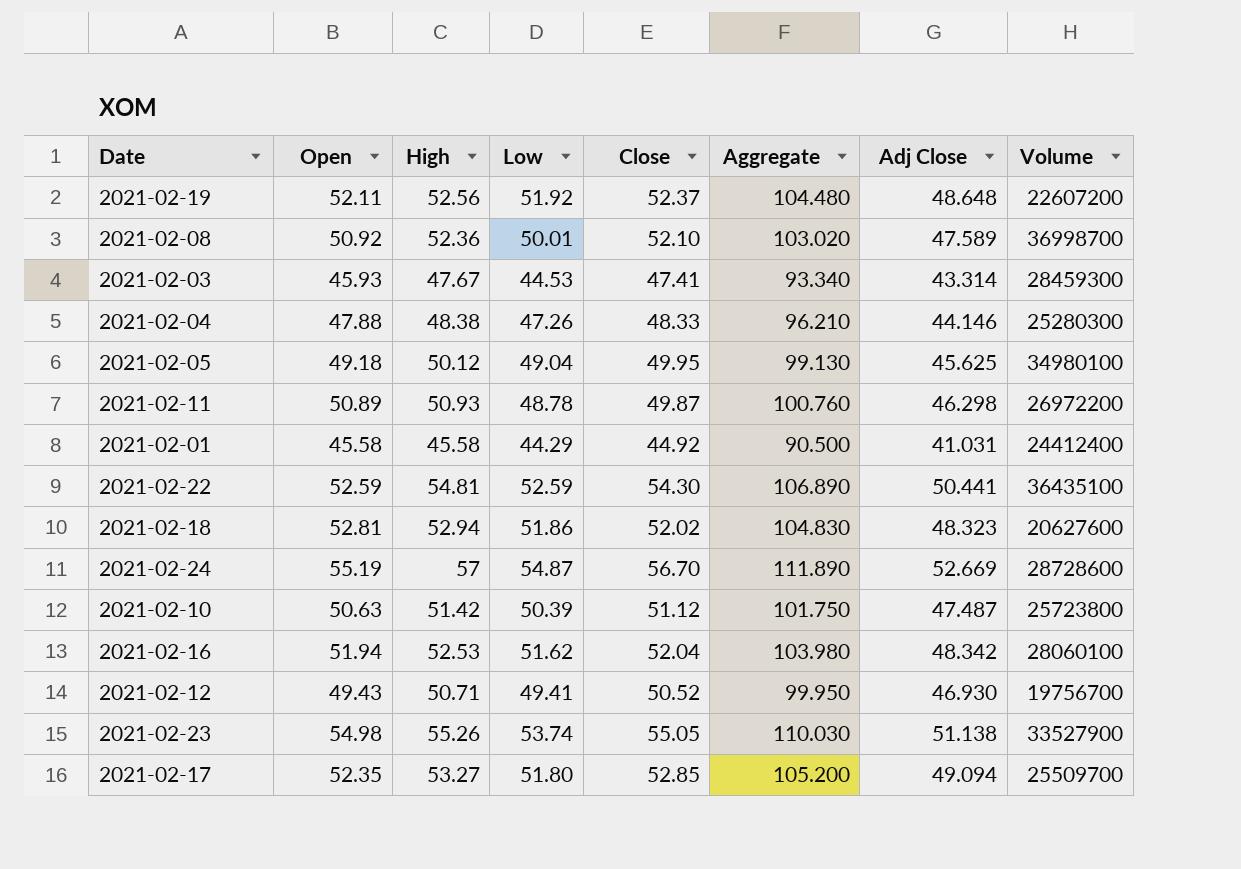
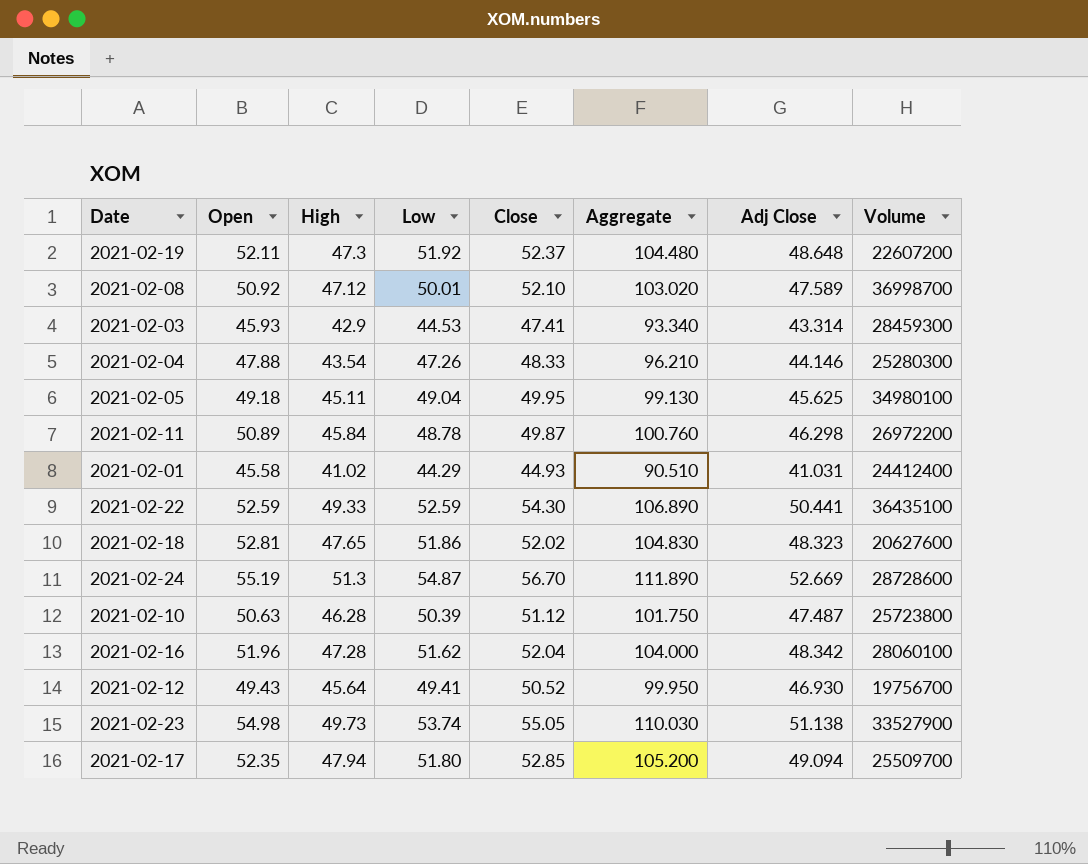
2021-02-19 | High: 52.56 -> 47.3
2021-02-08 | High: 52.36 -> 47.12
2021-02-03 | High: 47.67 -> 42.9
2021-02-04 | High: 48.38 -> 43.54
2021-02-05 | High: 50.12 -> 45.11
2021-02-11 | High: 50.93 -> 45.84
2021-02-01 | High: 45.58 -> 41.02
2021-02-01 | Close: 44.92 -> 44.93
2021-02-01 | Aggregate: 90.500 -> 90.510
2021-02-22 | High: 54.81 -> 49.33
2021-02-18 | High: 52.94 -> 47.65
2021-02-24 | High: 57 -> 51.3
2021-02-10 | High: 51.42 -> 46.28
2021-02-16 | Open: 51.94 -> 51.96
2021-02-16 | High: 52.53 -> 47.28
2021-02-16 | Aggregate: 103.980 -> 104.000
2021-02-12 | High: 50.71 -> 45.64
2021-02-23 | High: 55.26 -> 49.73
2021-02-17 | High: 53.27 -> 47.94

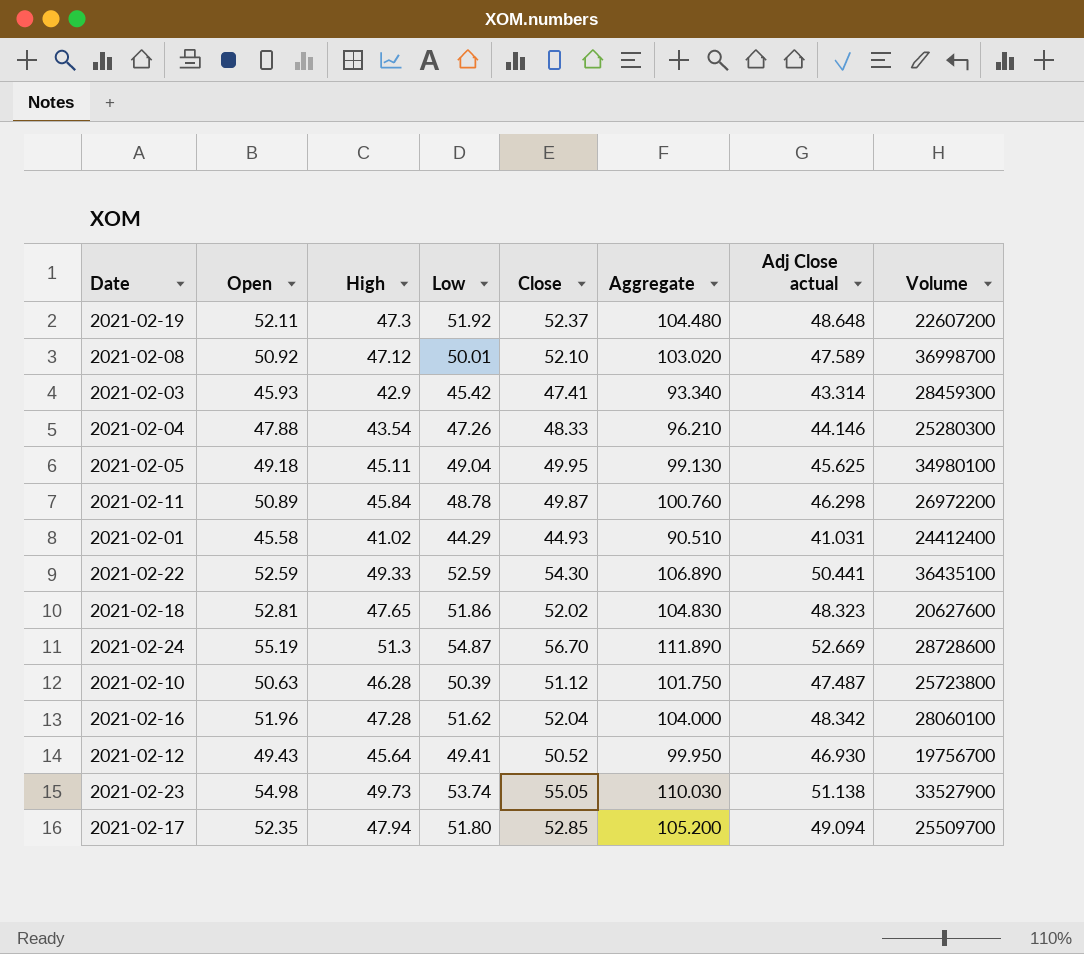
column name: Adj Close -> Adj Close actual
2021-02-03 | Low: 44.53 -> 45.42

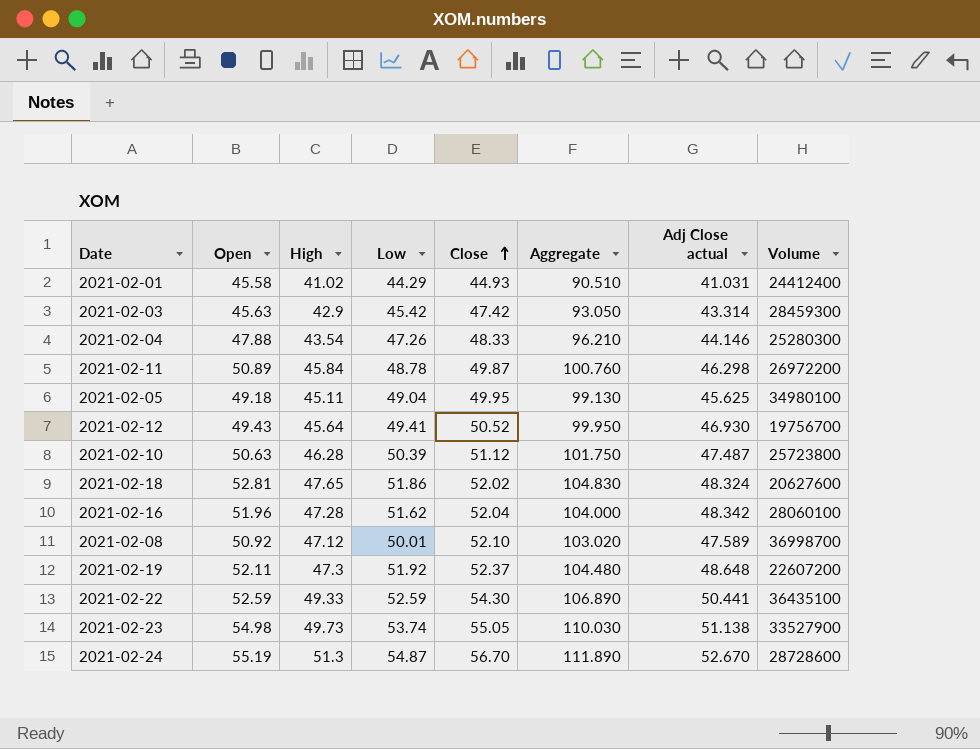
row order: none -> Close ascending
row 2021-02-17: 52.35 | 47.94 | 51.80 | 52.85 | 105.200 | 49.094 | 25509700 -> none
2021-02-03 | Open: 45.93 -> 45.63
2021-02-03 | Close: 47.41 -> 47.42
2021-02-03 | Aggregate: 93.340 -> 93.050
2021-02-18 | Adj Close actual: 48.323 -> 48.324
2021-02-24 | Adj Close actual: 52.669 -> 52.670

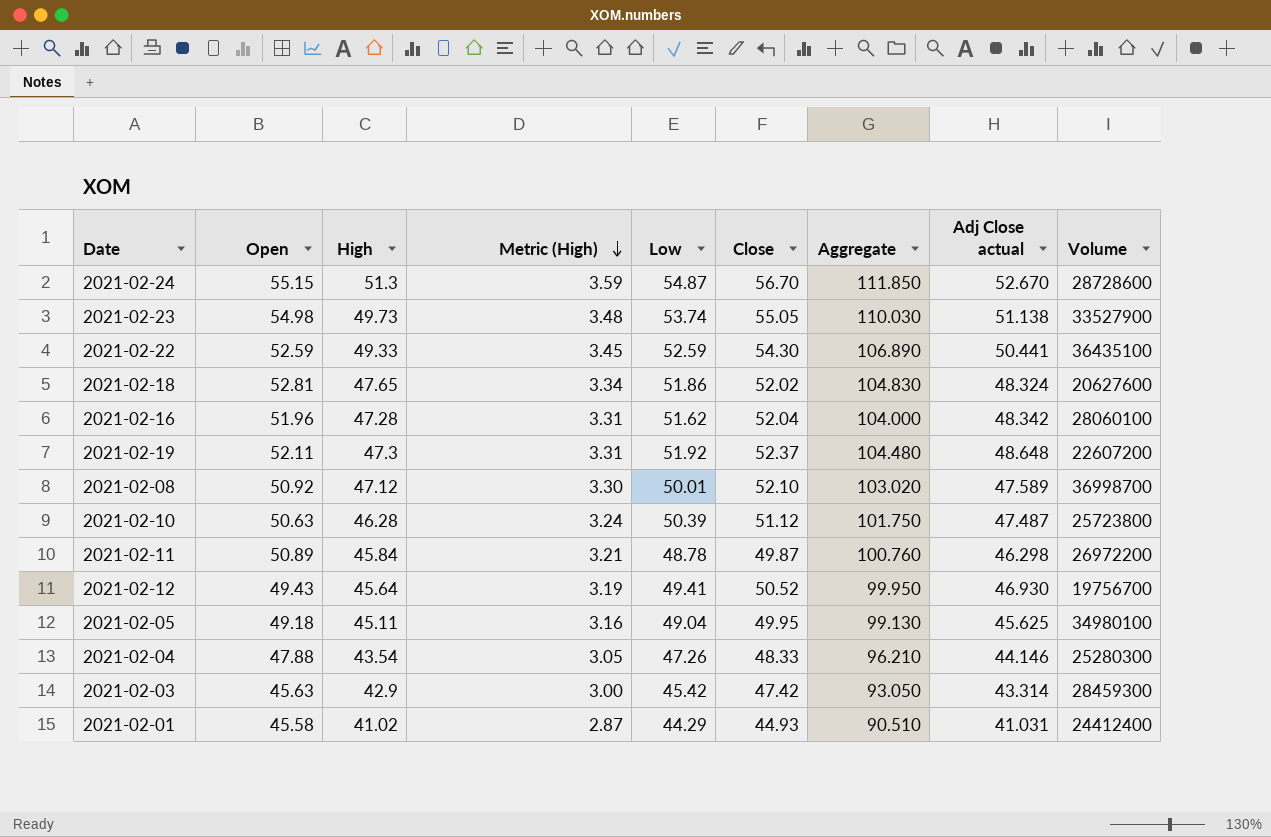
row order: Close ascending -> Metric (High) descending
column Metric (High) | formula: none -> [High] * 0.07
2021-02-24 | Open: 55.19 -> 55.15
2021-02-24 | Aggregate: 111.890 -> 111.850

